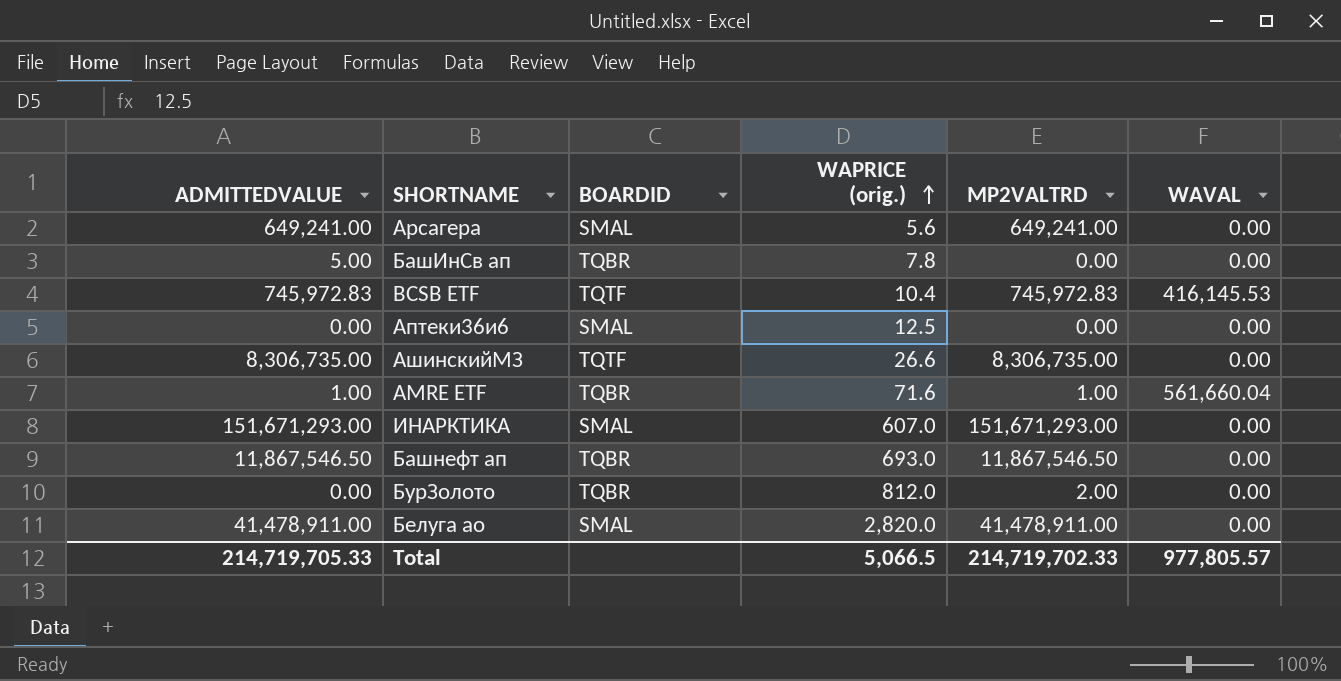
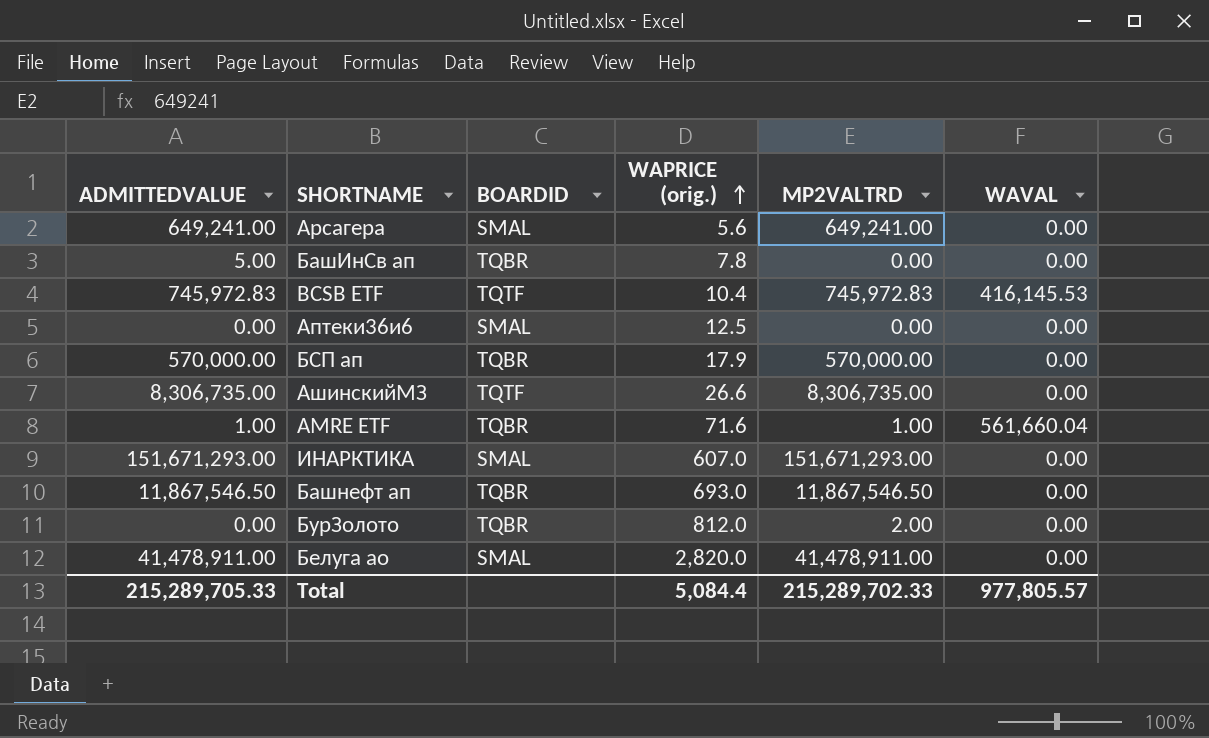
row БСП ап: none -> 570,000.00 | TQBR | 17.9 | 570,000.00 | 0.00
Total | ADMITTEDVALUE: 214,719,705.33 -> 215,289,705.33
Total | WAPRICE (orig.): 5,066.5 -> 5,084.4
Total | MP2VALTRD: 214,719,702.33 -> 215,289,702.33

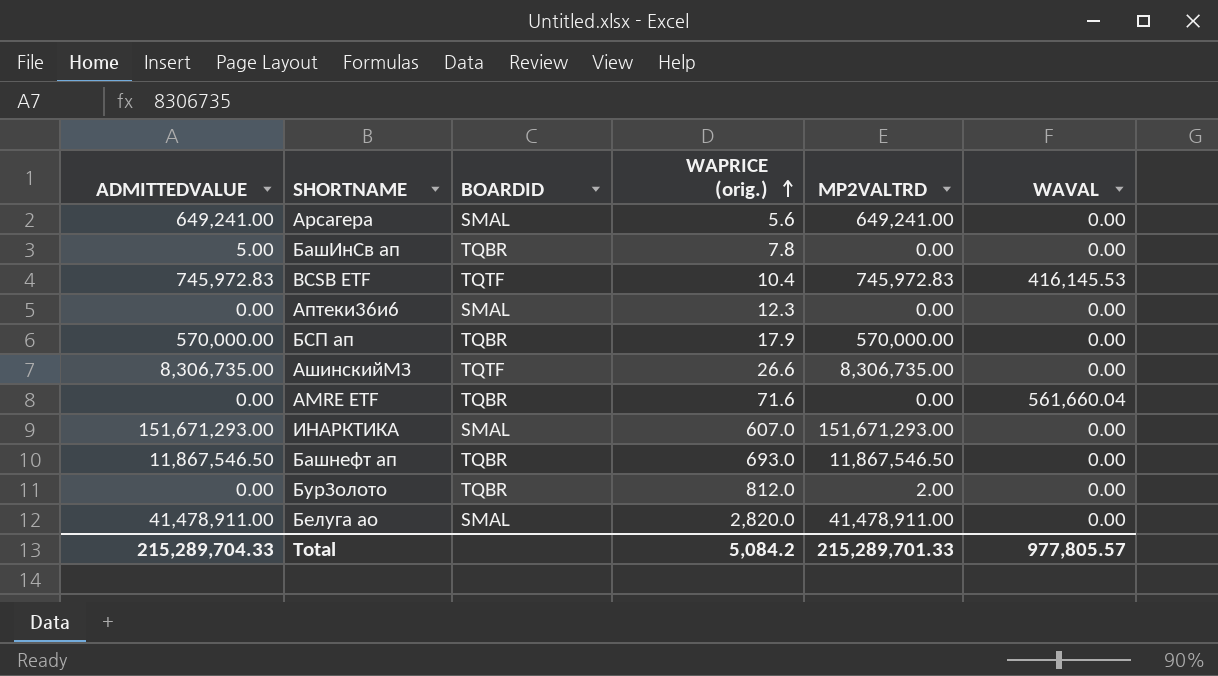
Аптеки36и6 | WAPRICE (orig.): 12.5 -> 12.3
AMRE ETF | ADMITTEDVALUE: 1.00 -> 0.00
AMRE ETF | MP2VALTRD: 1.00 -> 0.00
Total | ADMITTEDVALUE: 215,289,705.33 -> 215,289,704.33
Total | WAPRICE (orig.): 5,084.4 -> 5,084.2
Total | MP2VALTRD: 215,289,702.33 -> 215,289,701.33

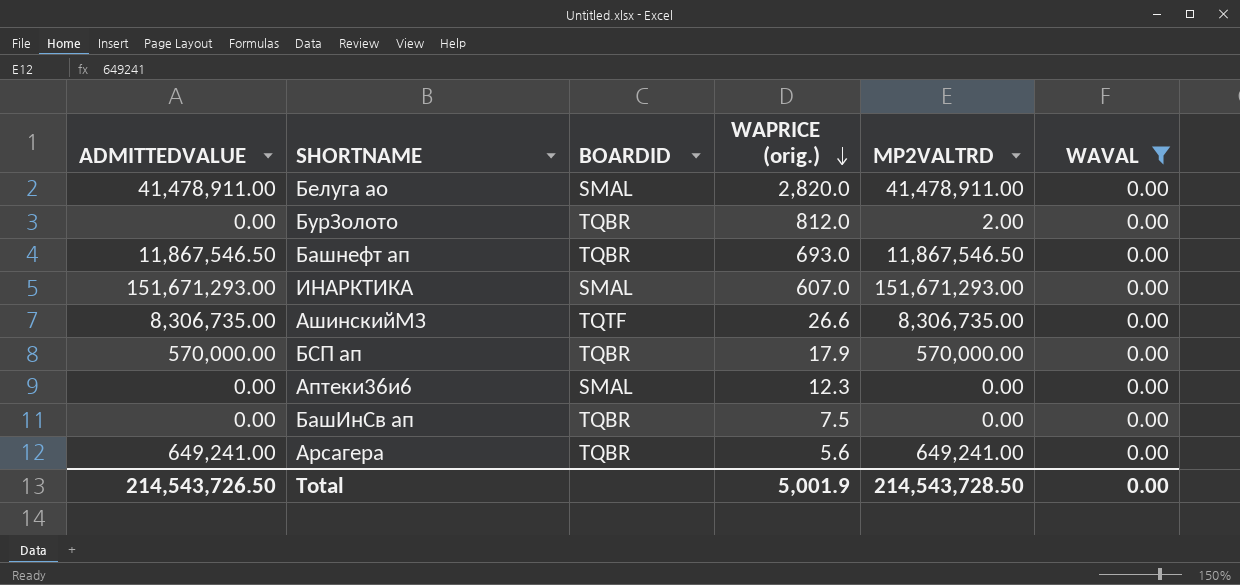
filter: none -> WAVAL = 0.00
row order: WAPRICE (orig.) ascending -> WAPRICE (orig.) descending
БашИнСв ап | ADMITTEDVALUE: 5.00 -> 0.00
БашИнСв ап | WAPRICE (orig.): 7.8 -> 7.5
Арсагера | BOARDID: SMAL -> TQBR
Total | ADMITTEDVALUE: 215,289,704.33 -> 214,543,726.50
Total | WAPRICE (orig.): 5,084.2 -> 5,001.9
Total | MP2VALTRD: 215,289,701.33 -> 214,543,728.50
Total | WAVAL: 977,805.57 -> 0.00

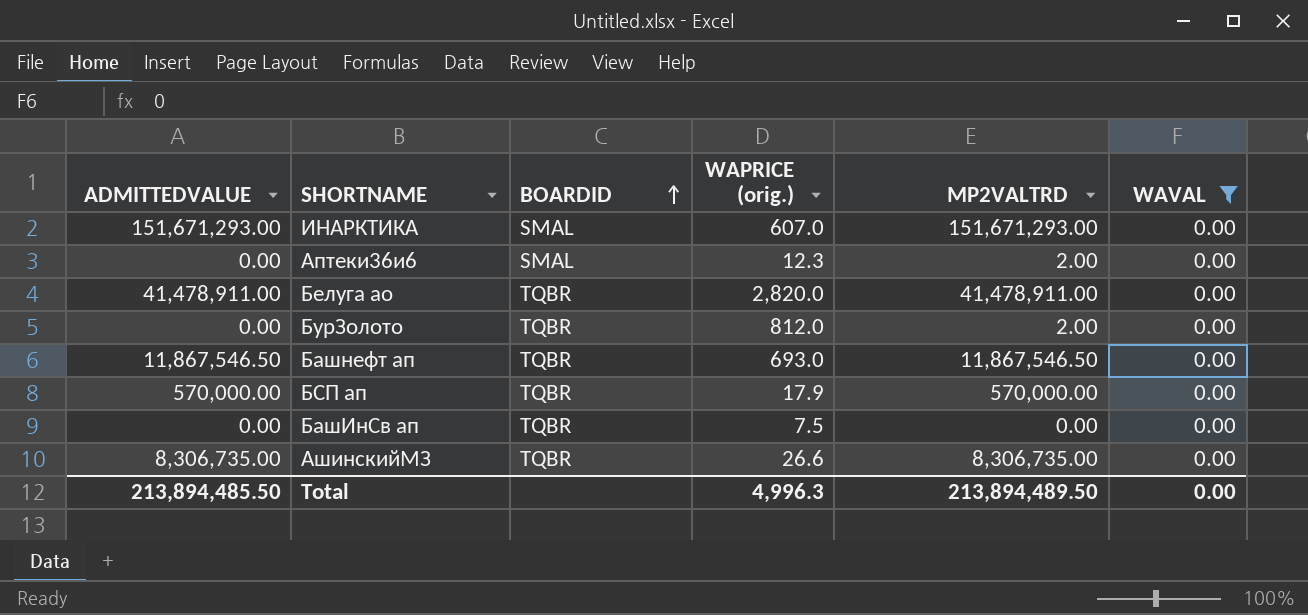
row order: WAPRICE (orig.) descending -> BOARDID ascending
row Арсагера: 649,241.00 | TQBR | 5.6 | 649,241.00 | 0.00 -> none
Аптеки36и6 | MP2VALTRD: 0.00 -> 2.00
Белуга ао | BOARDID: SMAL -> TQBR
АшинскийМЗ | BOARDID: TQTF -> TQBR
Total | ADMITTEDVALUE: 214,543,726.50 -> 213,894,485.50
Total | WAPRICE (orig.): 5,001.9 -> 4,996.3
Total | MP2VALTRD: 214,543,728.50 -> 213,894,489.50

